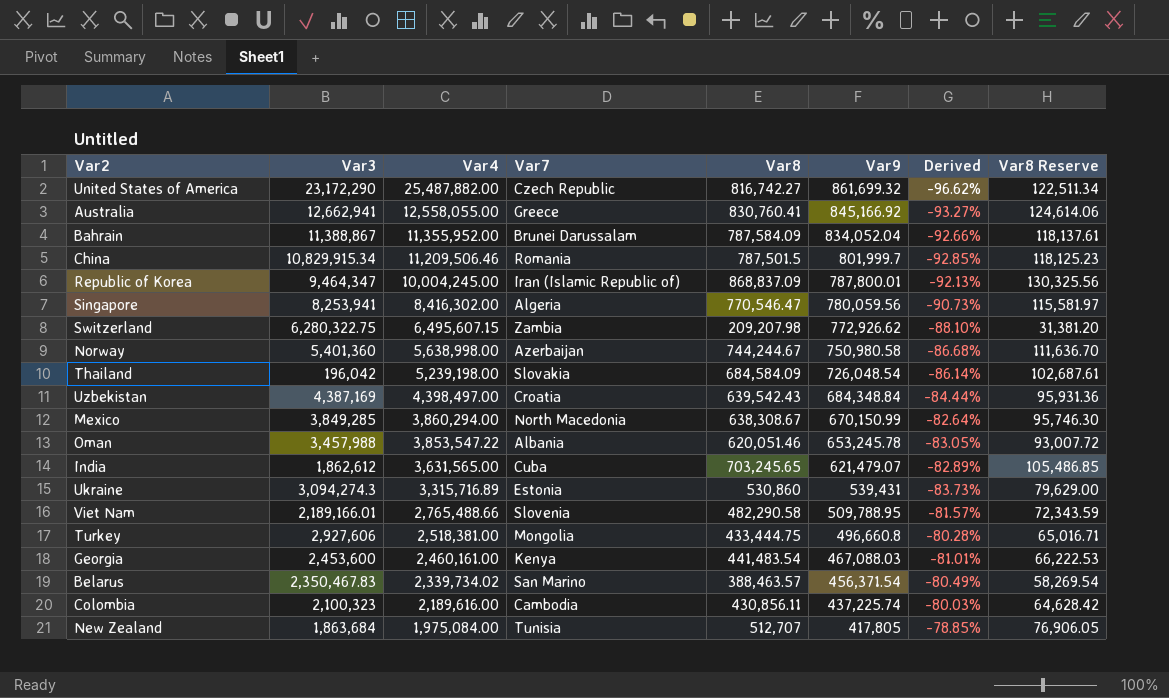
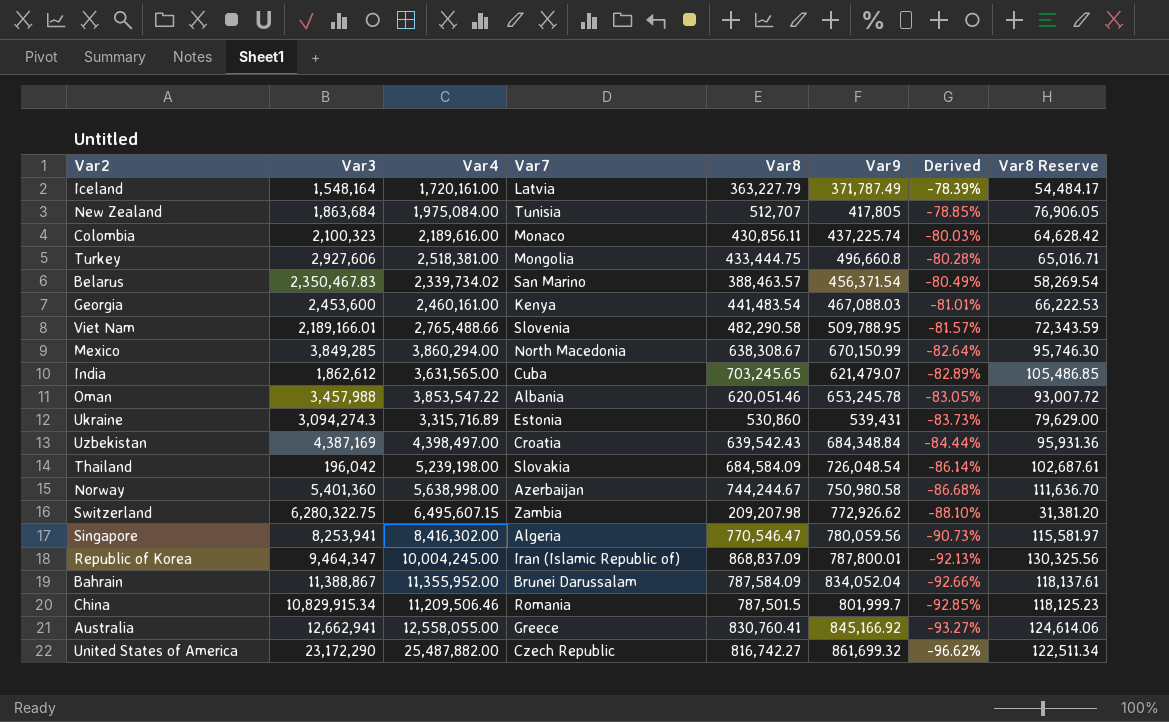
row order: Var4 descending -> Derived descending
row Iceland: none -> 1,548,164 | 1,720,161.00 | Latvia | 363,227.79 | 371,787.49 | -78.39% | 54,484.17
Colombia | Var7: Cambodia -> Monaco

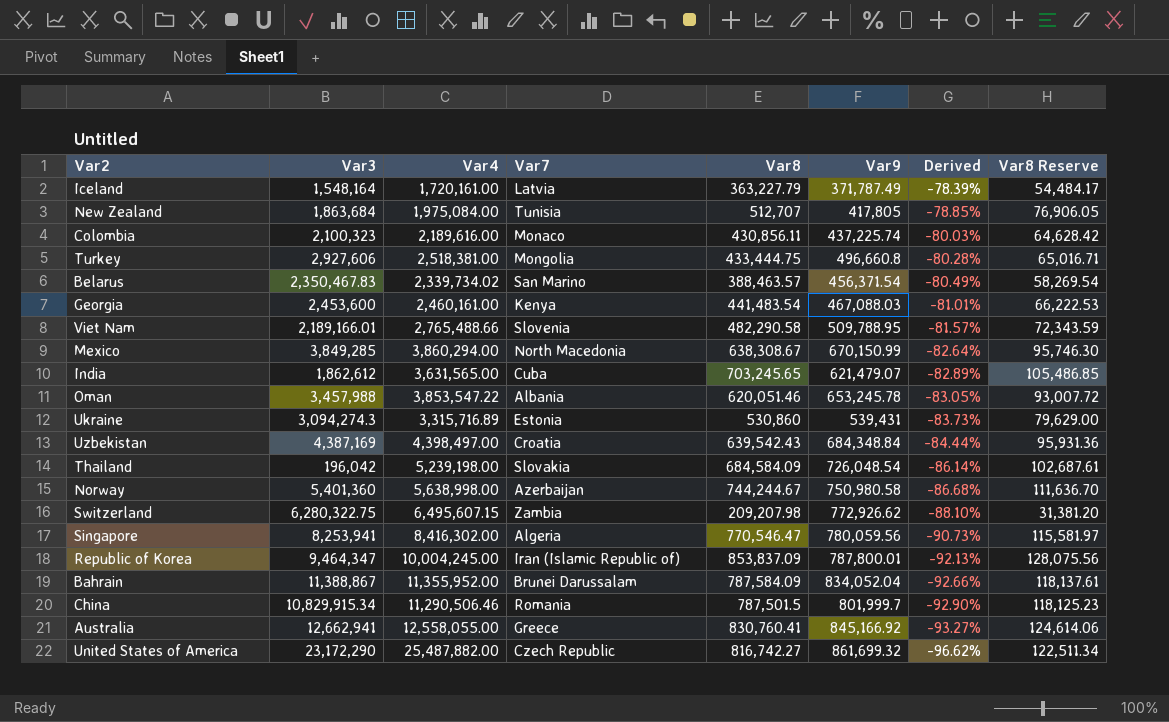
Republic of Korea | Var8: 868,837.09 -> 853,837.09
Republic of Korea | Var8 Reserve: 130,325.56 -> 128,075.56
China | Var4: 11,209,506.46 -> 11,290,506.46
China | Derived: -92.85% -> -92.90%

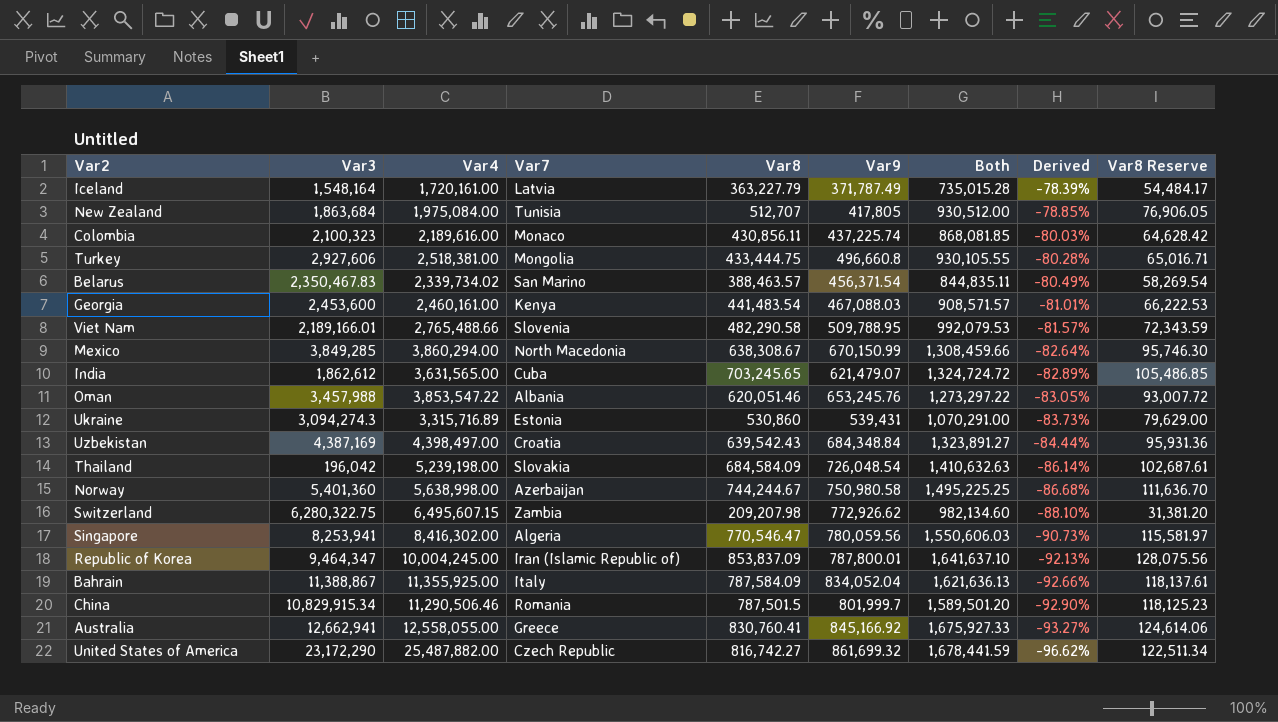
column Both | formula: none -> [Var8] + [Var9]
Oman | Var9: 653,245.78 -> 653,245.76
Bahrain | Var4: 11,355,952.00 -> 11,355,925.00
Bahrain | Var7: Brunei Darussalam -> Italy

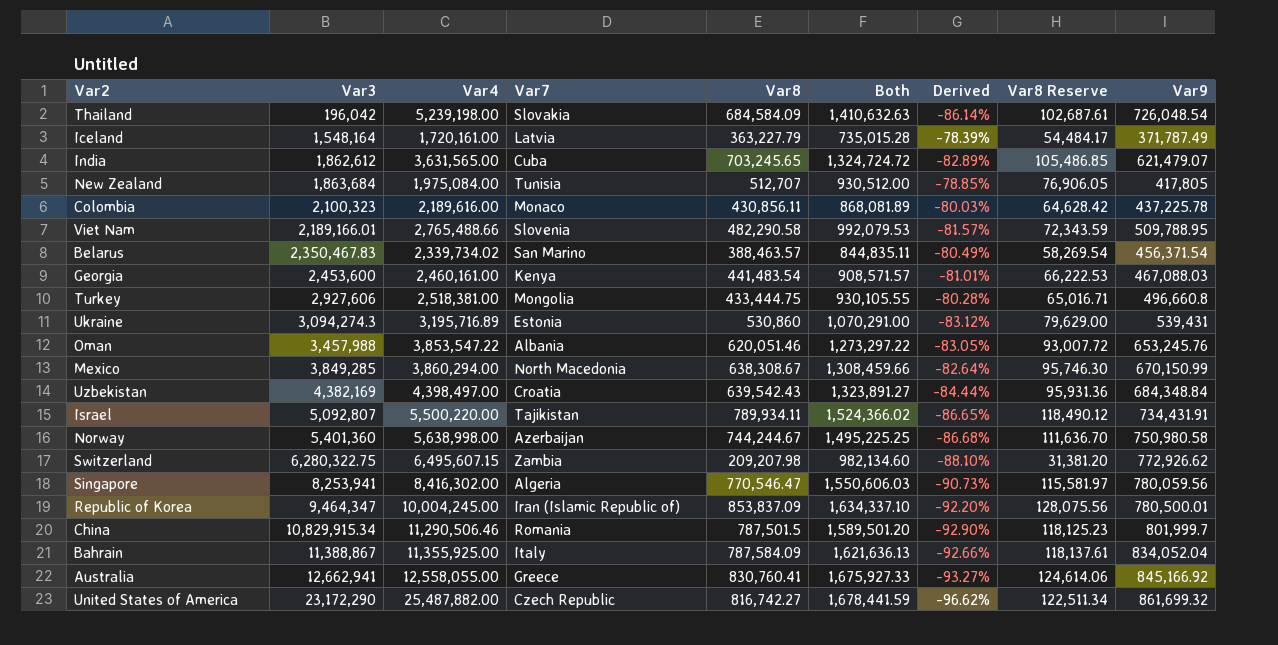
row order: Derived descending -> Var3 ascending
column Var9 | position: 6 -> 9
Colombia | Both: 868,081.85 -> 868,081.89
Colombia | Var9: 437,225.74 -> 437,225.78
Ukraine | Var4: 3,315,716.89 -> 3,195,716.89
Ukraine | Derived: -83.73% -> -83.12%
Uzbekistan | Var3: 4,387,169 -> 4,382,169
row Israel: none -> 5,092,807 | 5,500,220.00 | Tajikistan | 789,934.11 | 1,524,366.02 | -86.65% | 118,490.12 | 734,431.91
Republic of Korea | Both: 1,641,637.10 -> 1,634,337.10
Republic of Korea | Derived: -92.13% -> -92.20%
Republic of Korea | Var9: 787,800.01 -> 780,500.01

